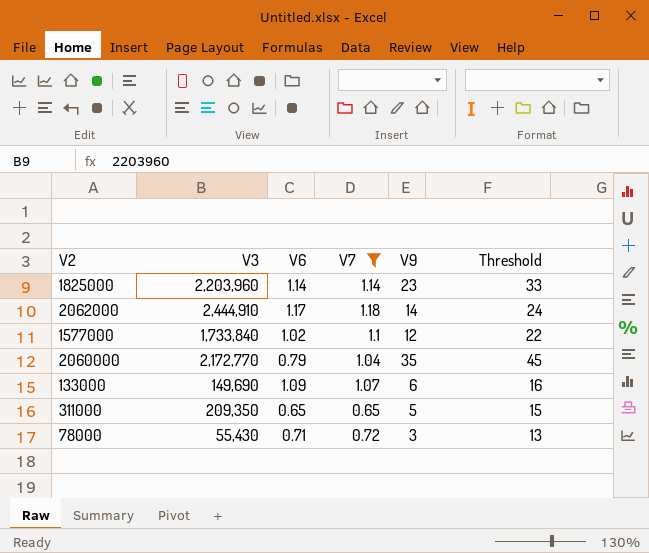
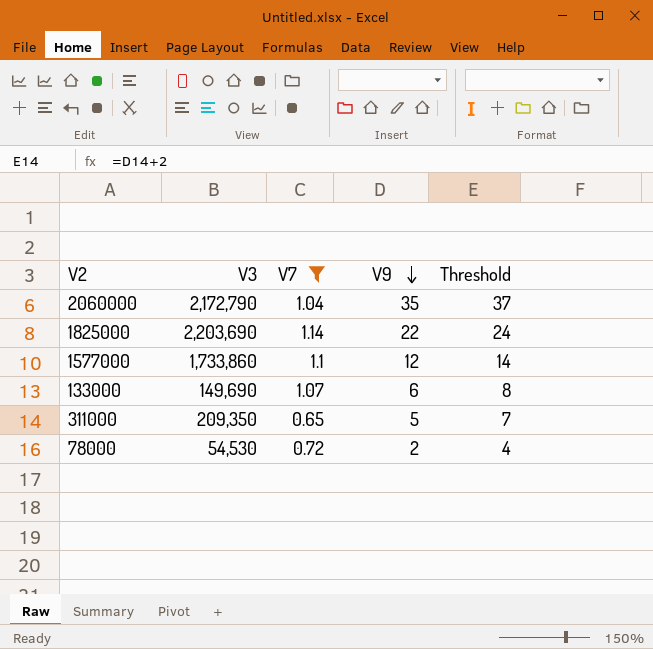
row order: none -> V9 descending
column V6 | position: 3 -> none
column Threshold | formula: [V9] + 10 -> [V9] + 2
row 2062000: 2,444,910 | 1.17 | 1.18 | 14 | 24 -> none
2060000 | V3: 2,172,770 -> 2,172,790
1825000 | V3: 2,203,960 -> 2,203,690
1825000 | V9: 23 -> 22
1577000 | V3: 1,733,840 -> 1,733,860
78000 | V3: 55,430 -> 54,530
78000 | V9: 3 -> 2

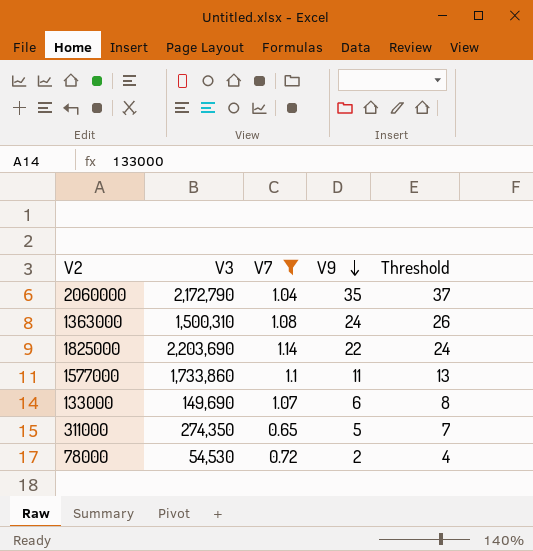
row 1363000: none -> 1,500,310 | 1.08 | 24 | 26
1577000 | V9: 12 -> 11
1577000 | Threshold: 14 -> 13
311000 | V3: 209,350 -> 274,350

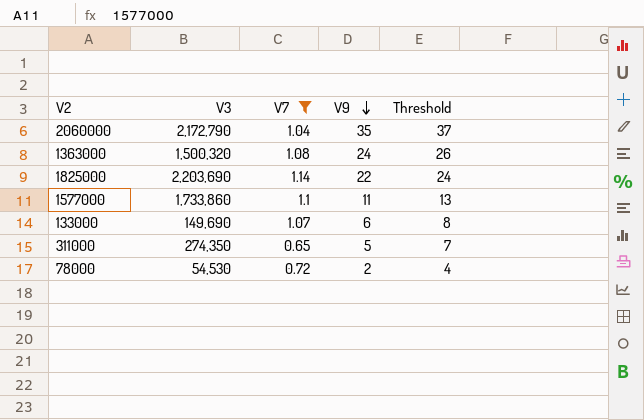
1363000 | V3: 1,500,310 -> 1,500,320

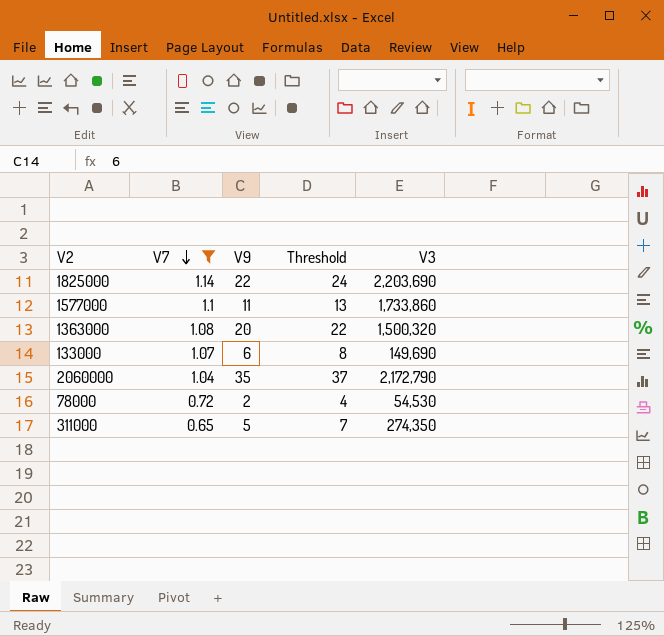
row order: V9 descending -> V7 descending
column V3 | position: 2 -> 5
1363000 | V9: 24 -> 20
1363000 | Threshold: 26 -> 22

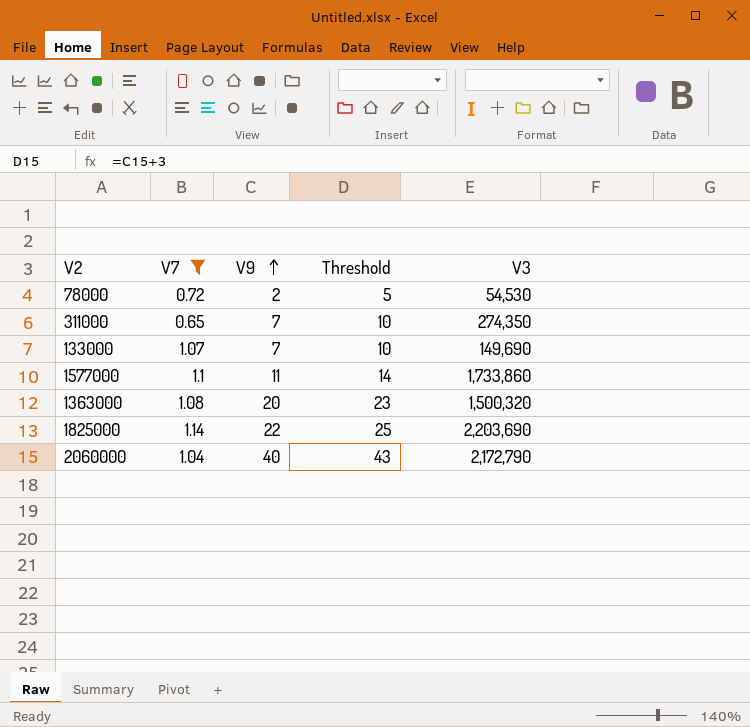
row order: V7 descending -> V9 ascending
column Threshold | formula: [V9] + 2 -> [V9] + 3
311000 | V9: 5 -> 7
133000 | V9: 6 -> 7
2060000 | V9: 35 -> 40

